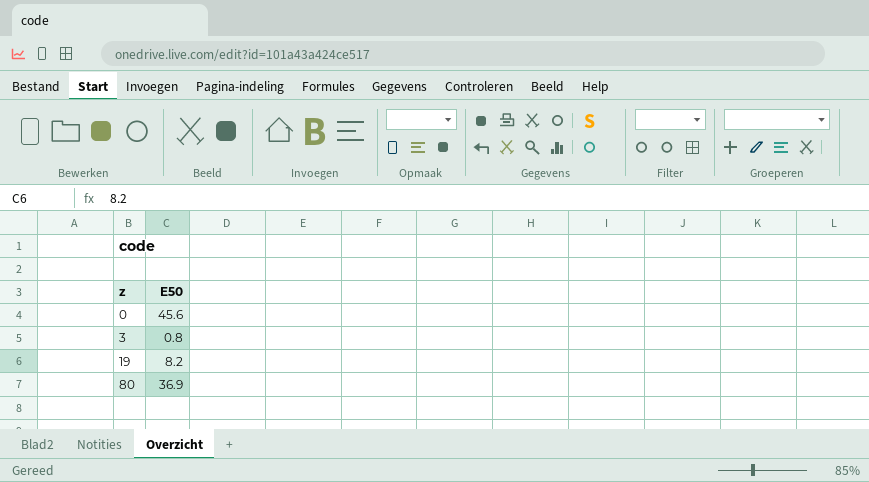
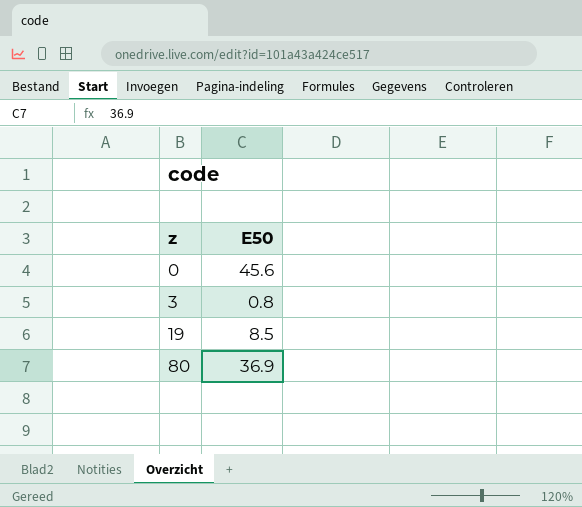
19 | E50: 8.2 -> 8.5

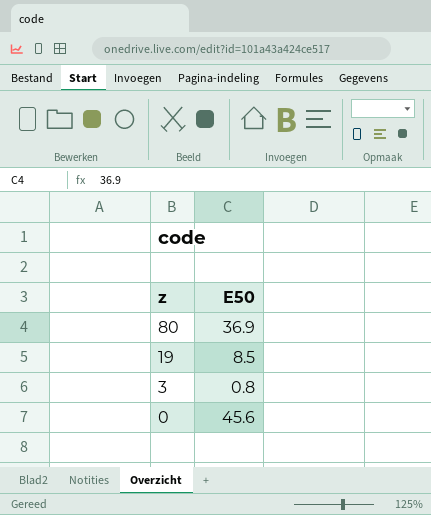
row order: z ascending -> z descending

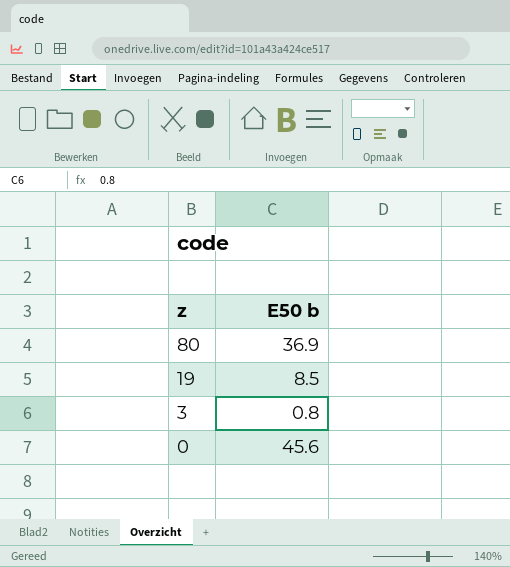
column name: E50 -> E50 b

